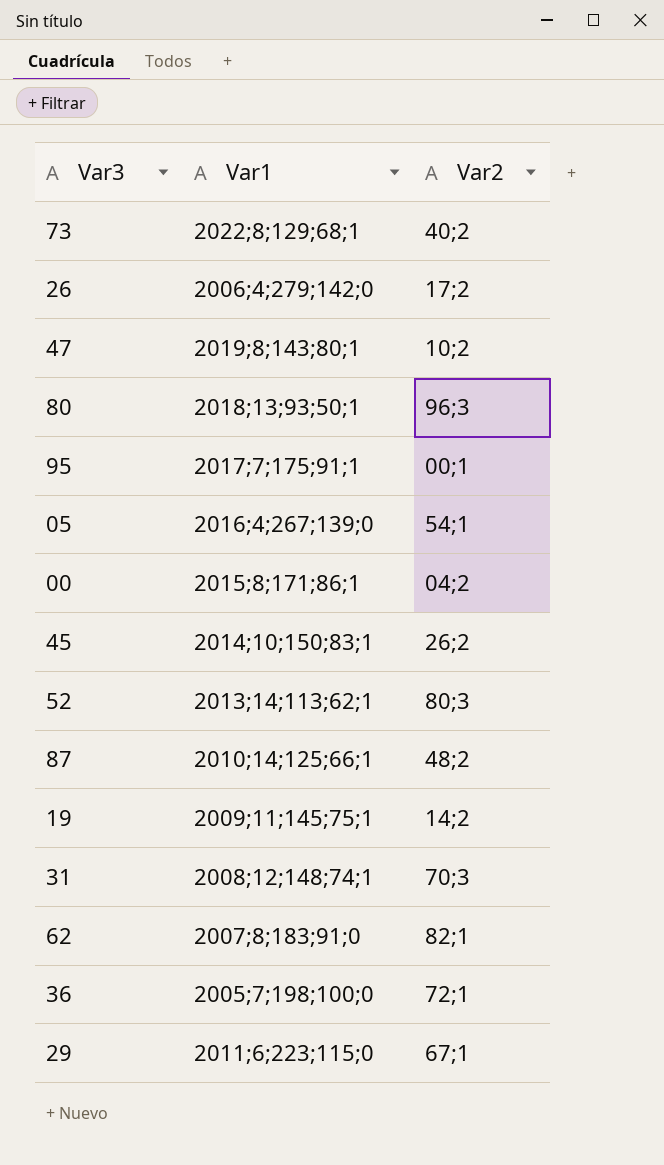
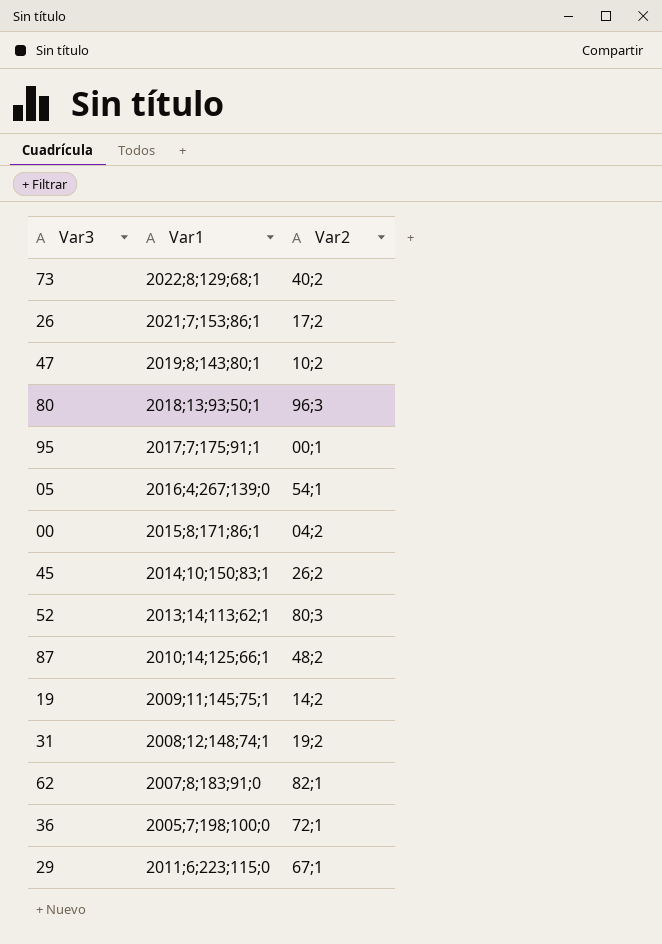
26 | Var1: 2006;4;279;142;0 -> 2021;7;153;86;1
31 | Var2: 70;3 -> 19;2

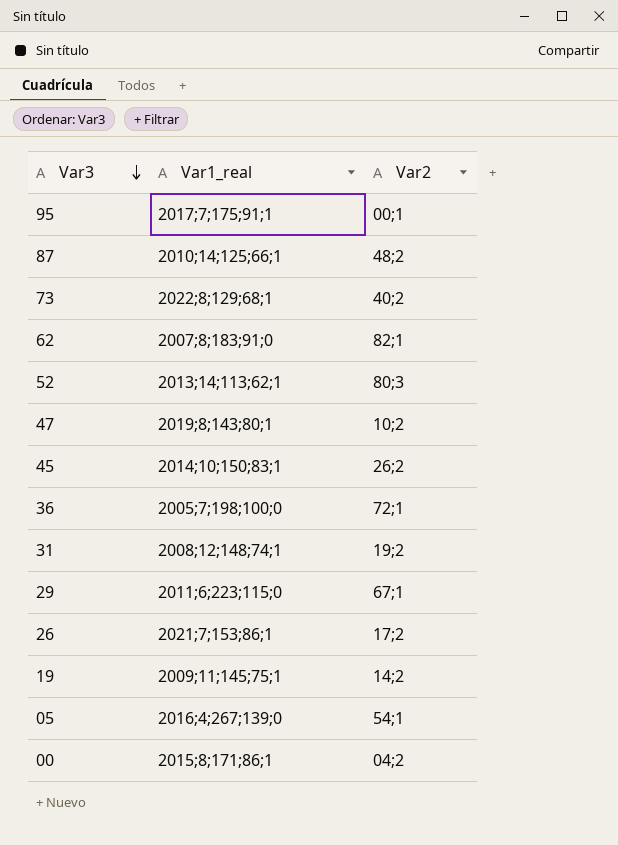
row order: none -> Var3 descending
column name: Var1 -> Var1_real
row 80: 2018;13;93;50;1 | 96;3 -> none

